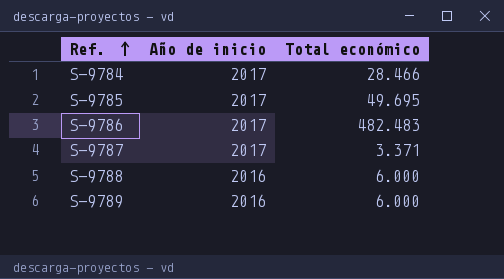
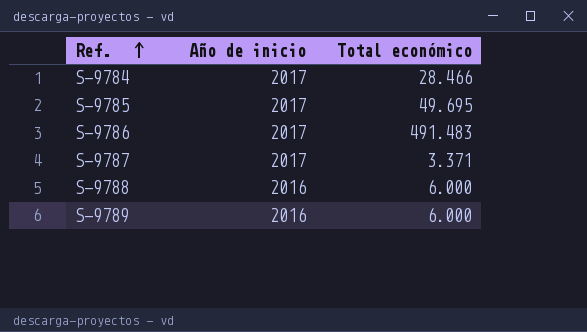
S-9786 | Total económico: 482.483 -> 491.483

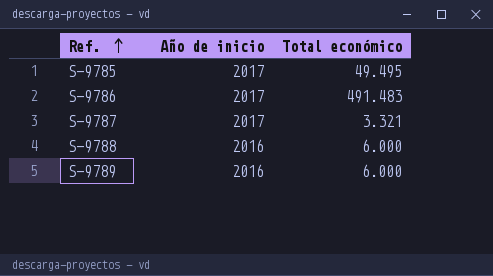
row S-9784: 2017 | 28.466 -> none
S-9785 | Total económico: 49.695 -> 49.495
S-9787 | Total económico: 3.371 -> 3.321

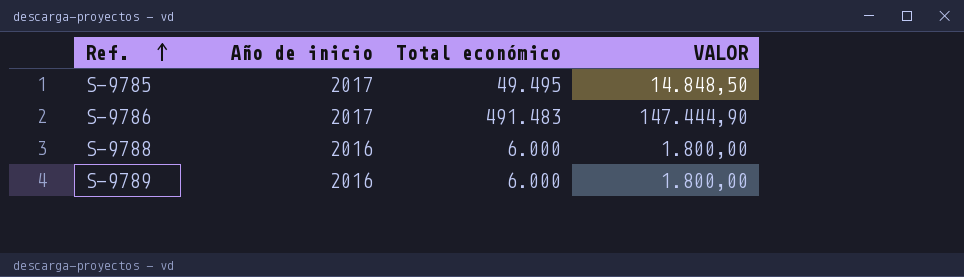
column VALOR | formula: none -> [Total económico] * 0,3
row S-9787: 2017 | 3.321 -> none

